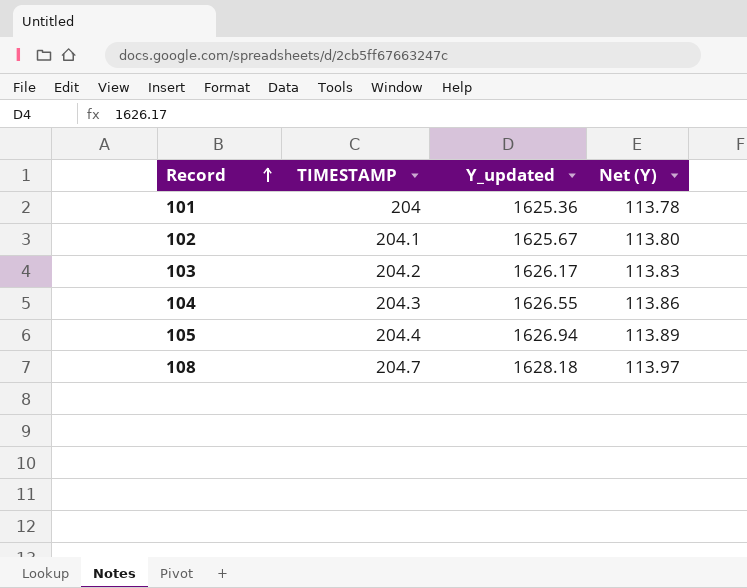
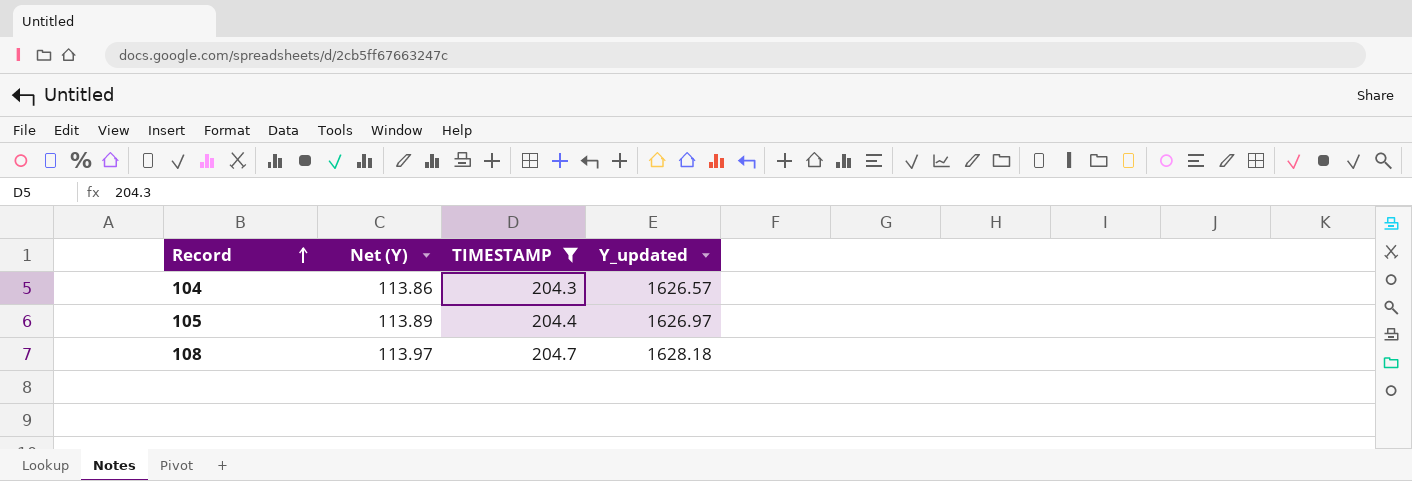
filter: none -> TIMESTAMP >= 204.3
column Net (Y) | position: 4 -> 2
104 | Y_updated: 1626.55 -> 1626.57
105 | Y_updated: 1626.94 -> 1626.97

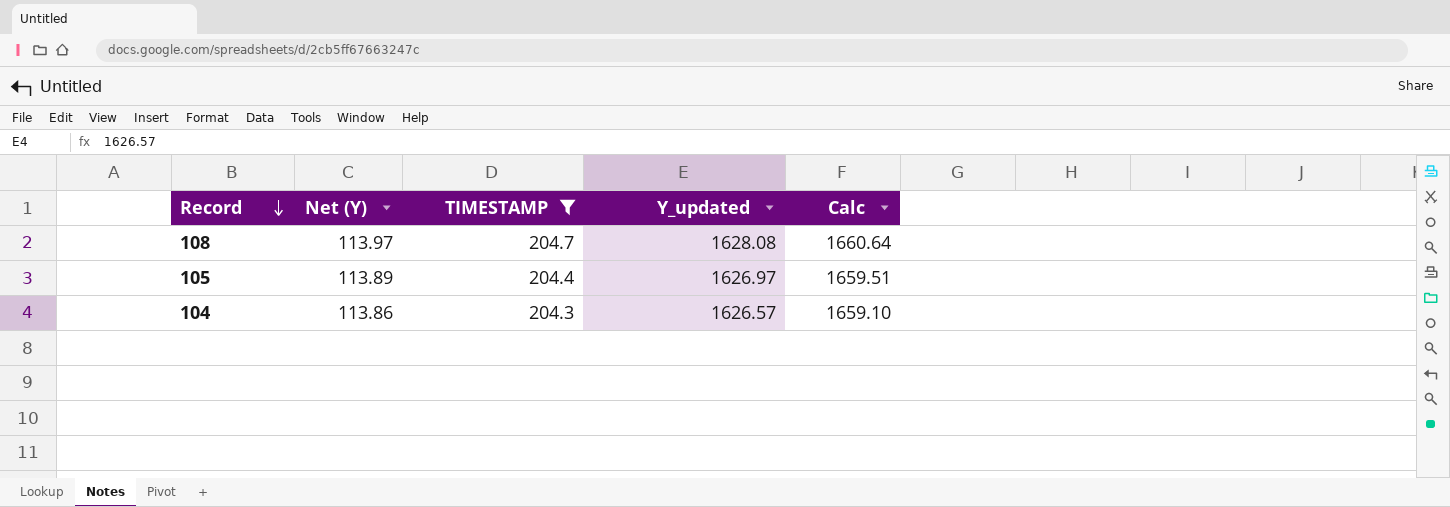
row order: Record ascending -> Record descending
column Calc | formula: none -> [Y_updated] * 1.02
108 | Y_updated: 1628.18 -> 1628.08

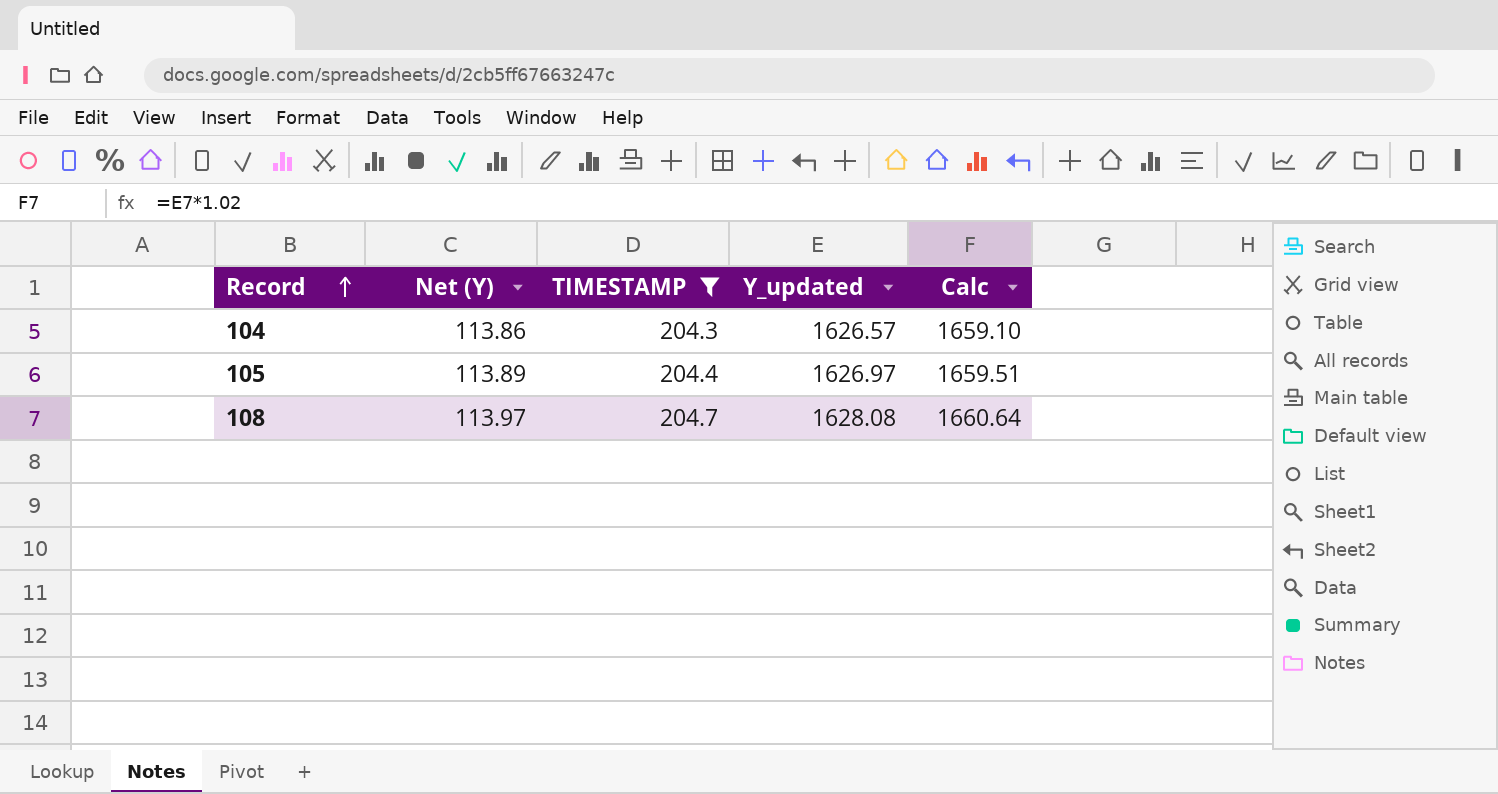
row order: Record descending -> Record ascending

